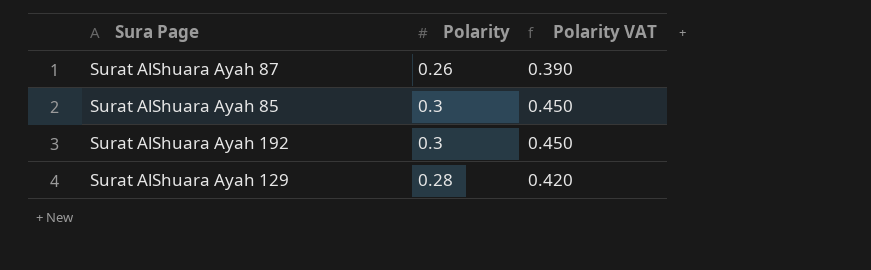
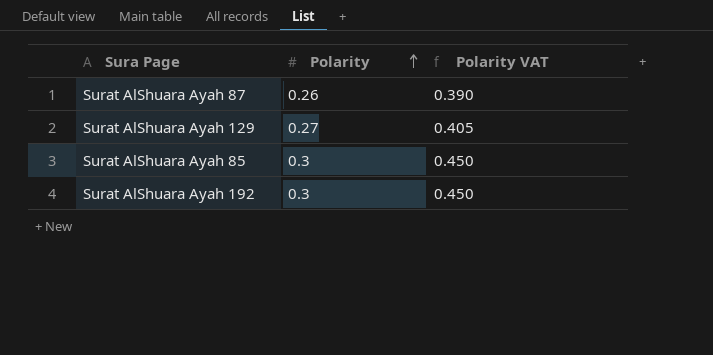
row order: none -> Polarity ascending
Surat AlShuara Ayah 129 | Polarity: 0.28 -> 0.27
Surat AlShuara Ayah 129 | Polarity VAT: 0.420 -> 0.405

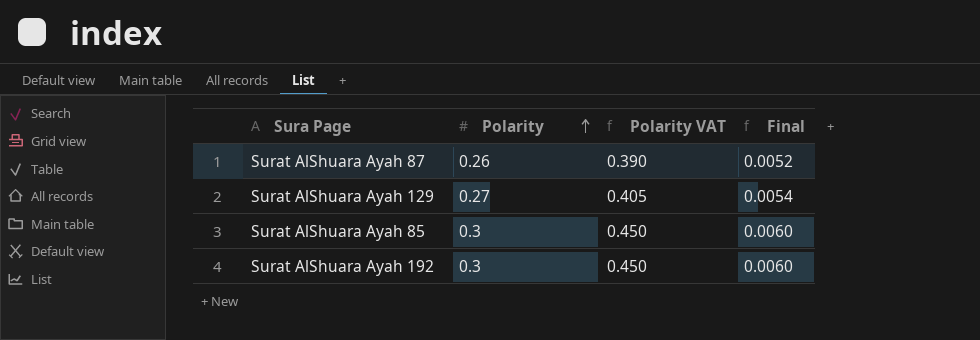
column Final | formula: none -> [Polarity] * 0.02

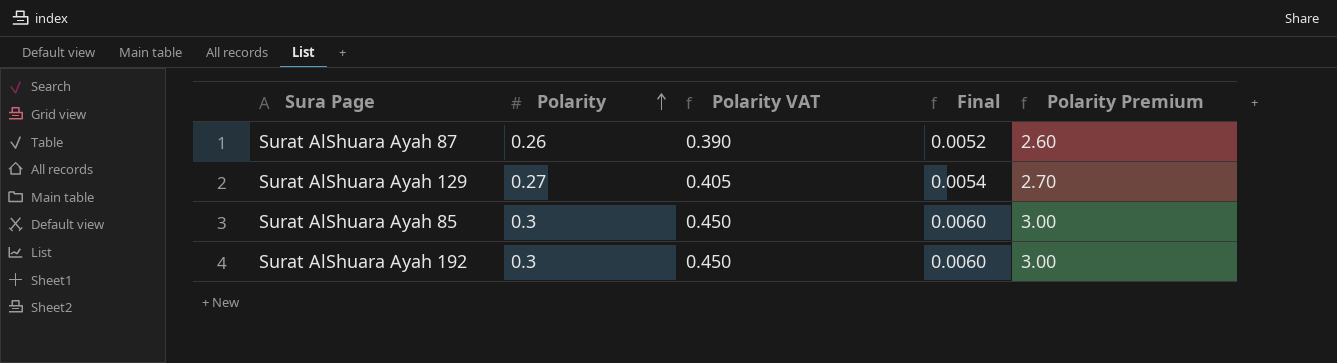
column Polarity Premium | formula: none -> [Polarity] * 10

